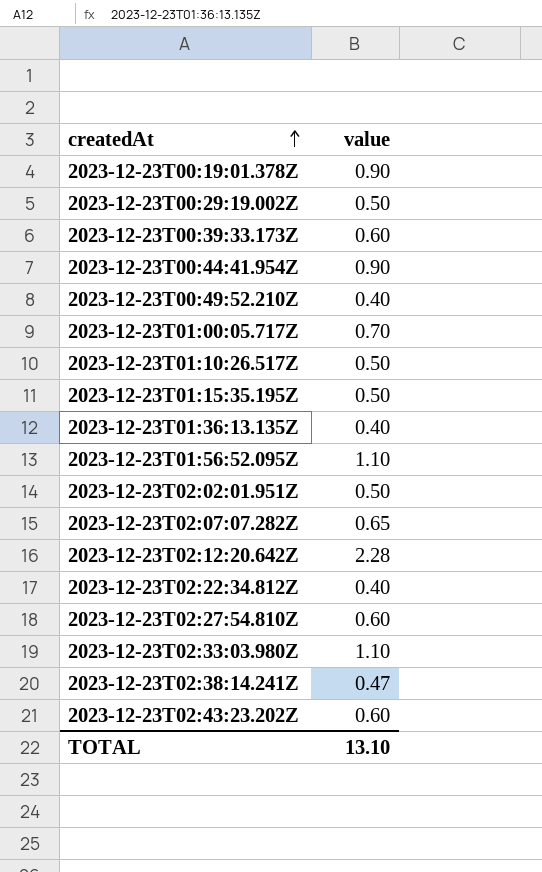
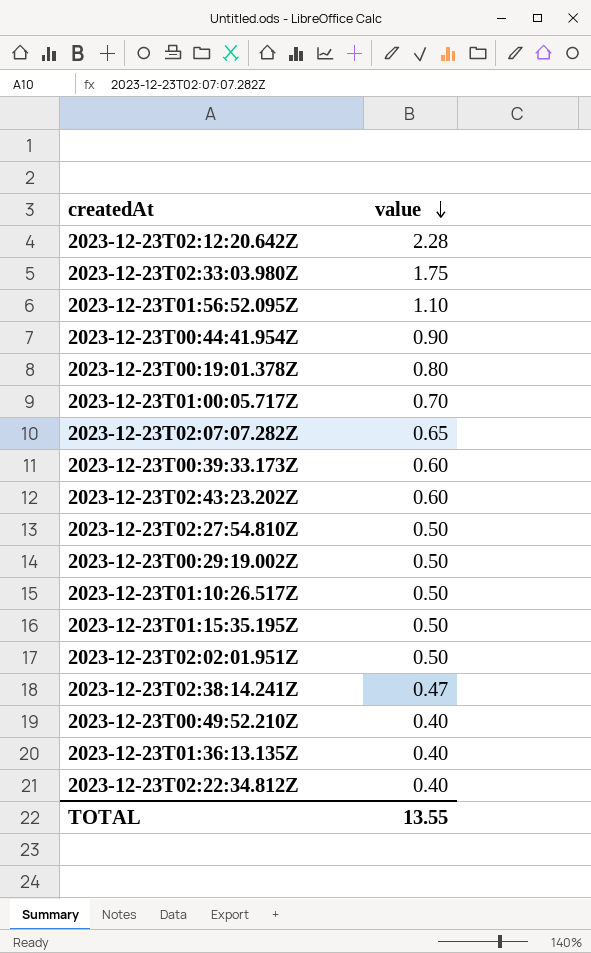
row order: createdAt ascending -> value descending
2023-12-23T02:33:03.980Z | value: 1.10 -> 1.75
2023-12-23T00:19:01.378Z | value: 0.90 -> 0.80
2023-12-23T02:27:54.810Z | value: 0.60 -> 0.50
TOTAL | value: 13.10 -> 13.55

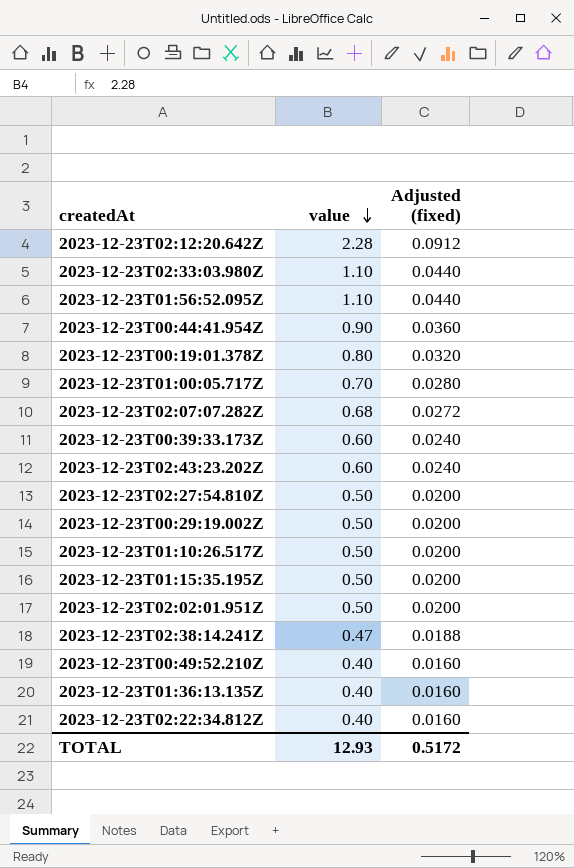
column Adjusted (fixed) | formula: none -> [value] * 0.04
2023-12-23T02:33:03.980Z | value: 1.75 -> 1.10
2023-12-23T02:07:07.282Z | value: 0.65 -> 0.68
TOTAL | value: 13.55 -> 12.93

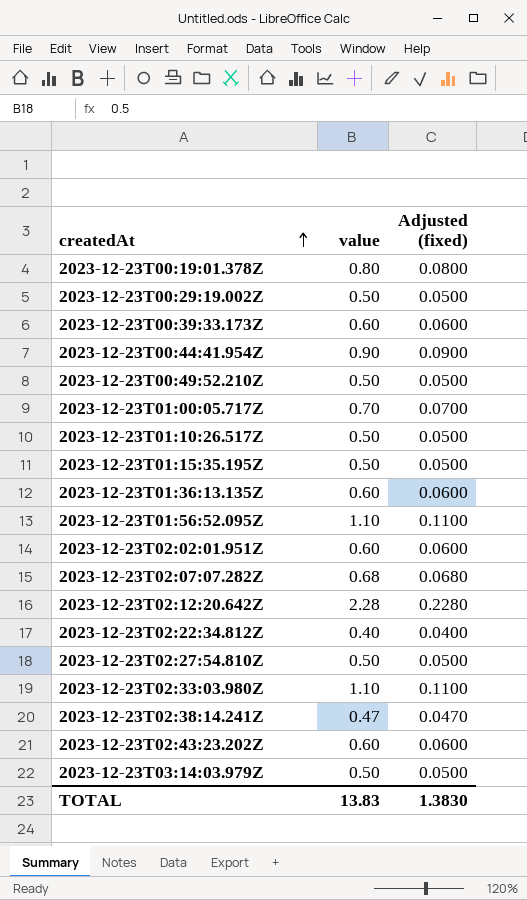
row order: value descending -> createdAt ascending
column Adjusted (fixed) | formula: [value] * 0.04 -> [value] * 0.1
2023-12-23T00:49:52.210Z | value: 0.40 -> 0.50
2023-12-23T01:36:13.135Z | value: 0.40 -> 0.60
2023-12-23T02:02:01.951Z | value: 0.50 -> 0.60
row 2023-12-23T03:14:03.979Z: none -> 0.50 | 0.0500
TOTAL | value: 12.93 -> 13.83
TOTAL | Adjusted (fixed): 0.5172 -> 1.3830

